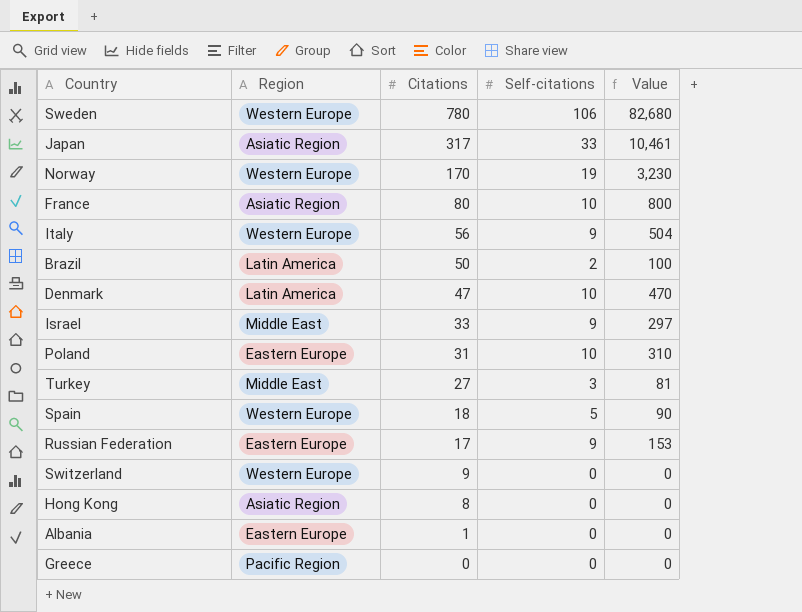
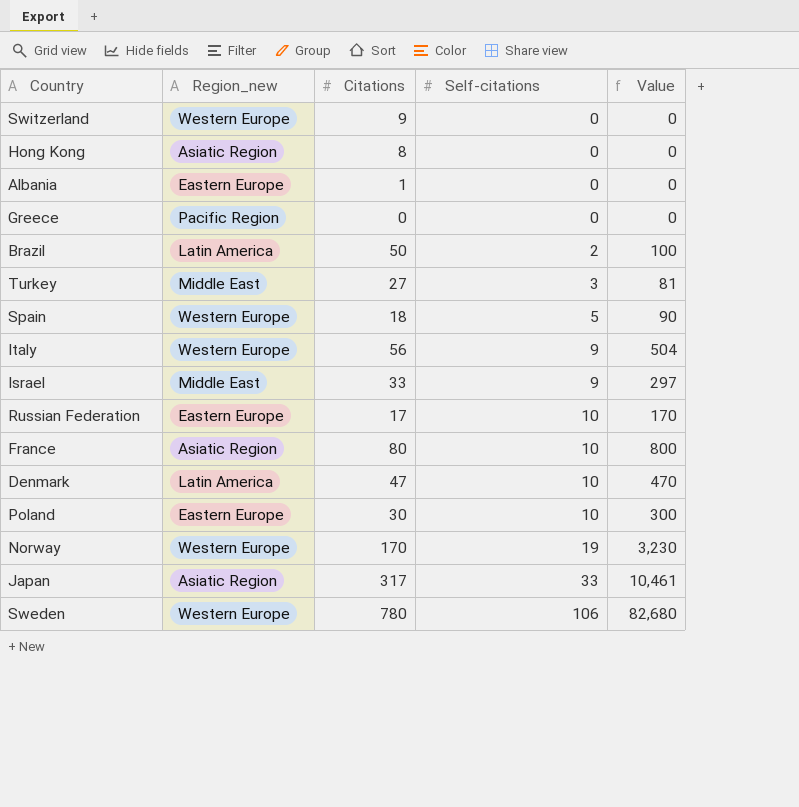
row order: Citations descending -> Self-citations ascending
column name: Region -> Region_new
Russian Federation | Self-citations: 9 -> 10
Russian Federation | Value: 153 -> 170
Poland | Citations: 31 -> 30
Poland | Value: 310 -> 300

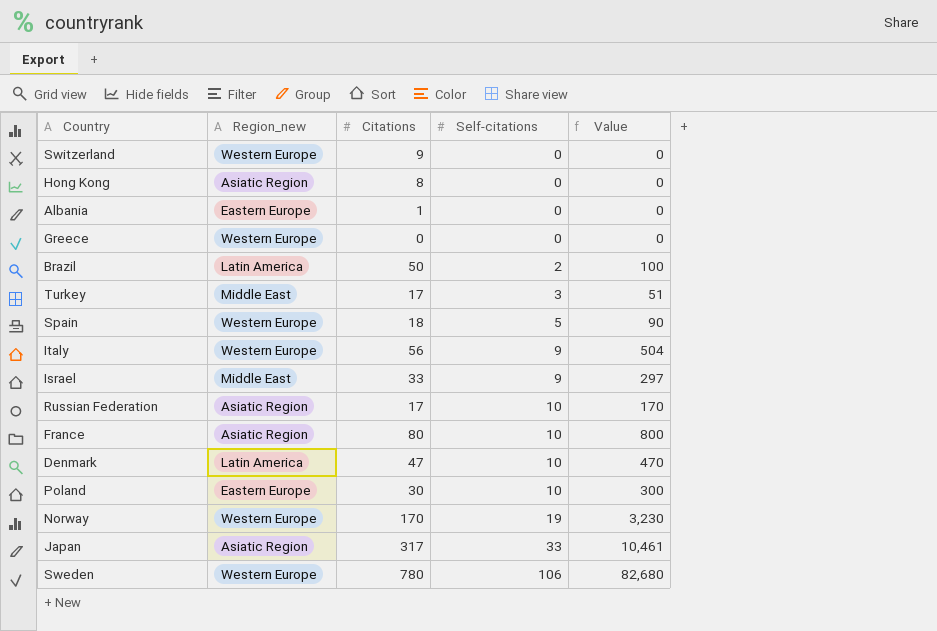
Greece | Region_new: Pacific Region -> Western Europe
Turkey | Citations: 27 -> 17
Turkey | Value: 81 -> 51
Russian Federation | Region_new: Eastern Europe -> Asiatic Region

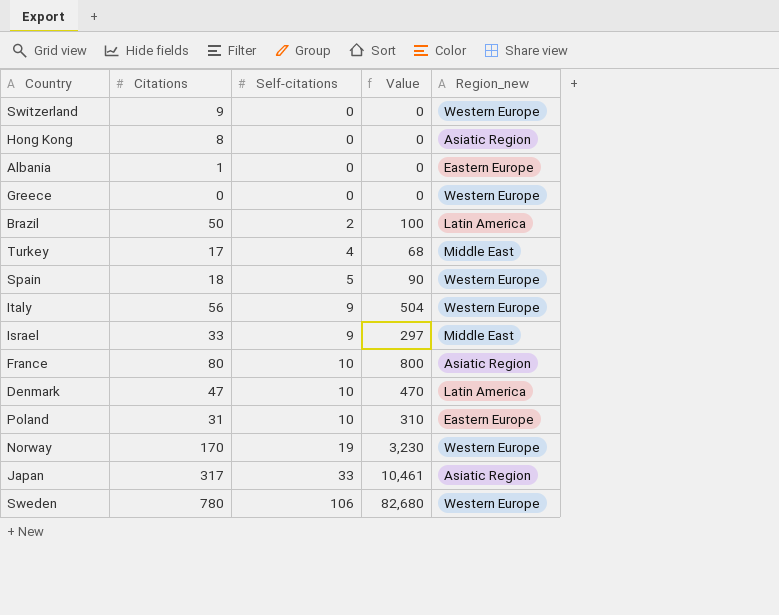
column Region_new | position: 2 -> 5
row Russian Federation: Asiatic Region | 17 | 10 | 170 -> none
Turkey | Self-citations: 3 -> 4
Turkey | Value: 51 -> 68
Poland | Citations: 30 -> 31
Poland | Value: 300 -> 310

